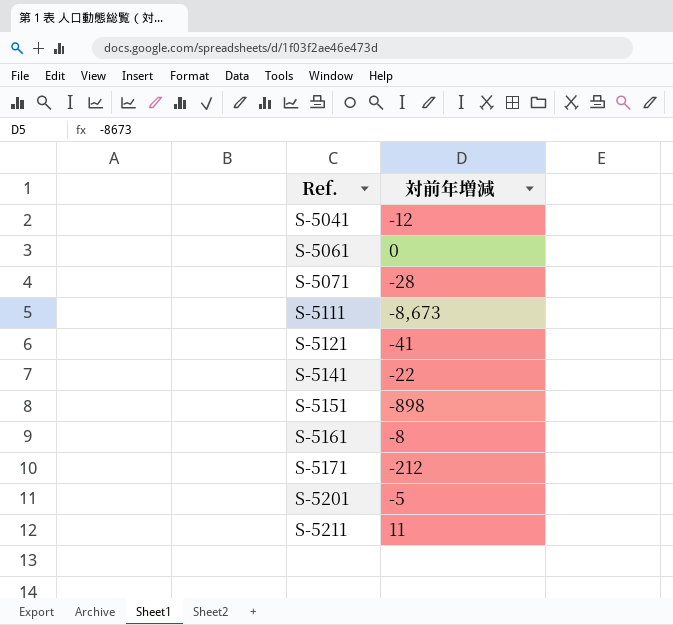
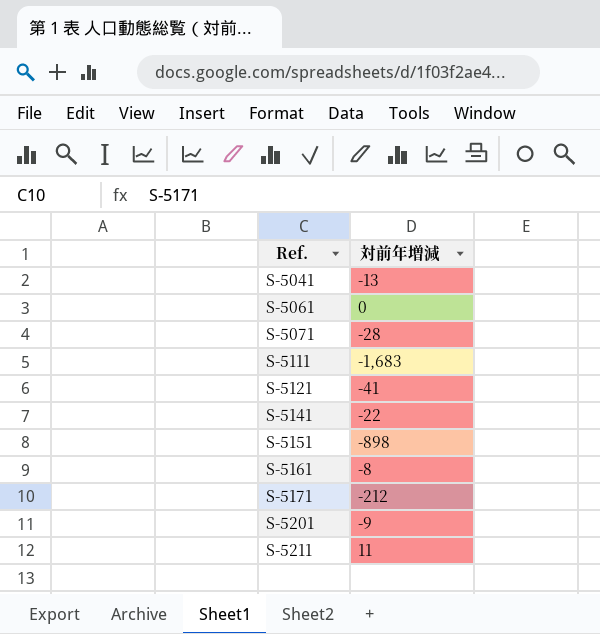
S-5041 | 対前年増減: -12 -> -13
S-5111 | 対前年増減: -8,673 -> -1,683
S-5201 | 対前年増減: -5 -> -9

